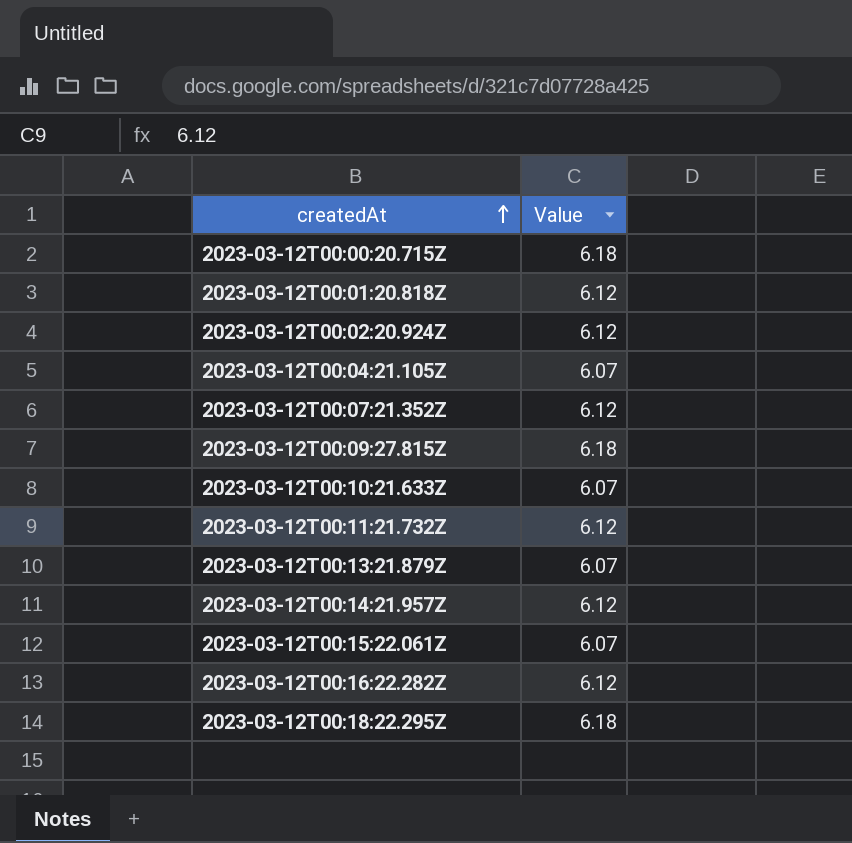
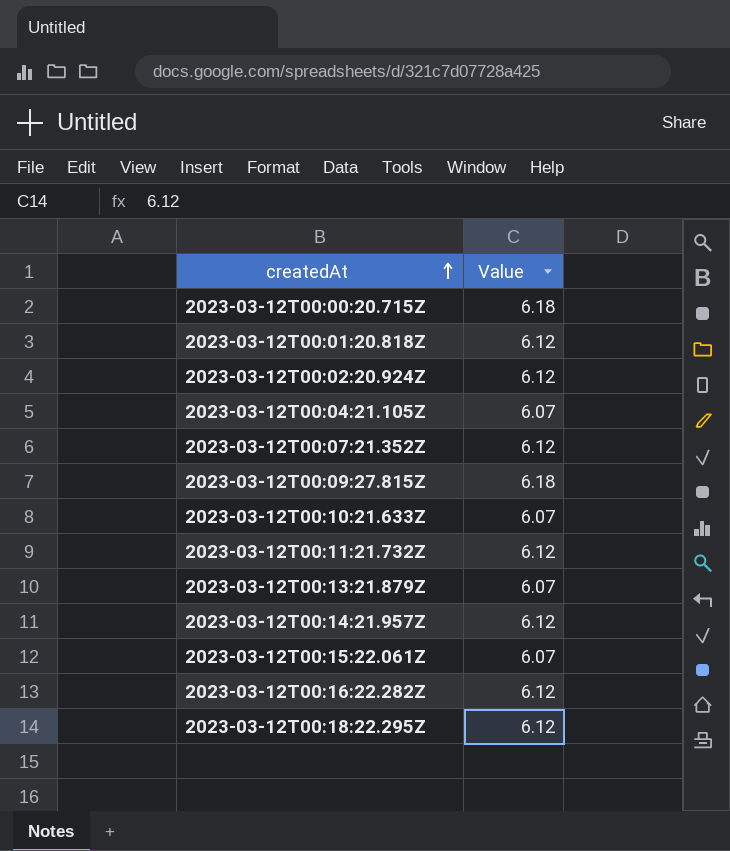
2023-03-12T00:18:22.295Z | Value: 6.18 -> 6.12

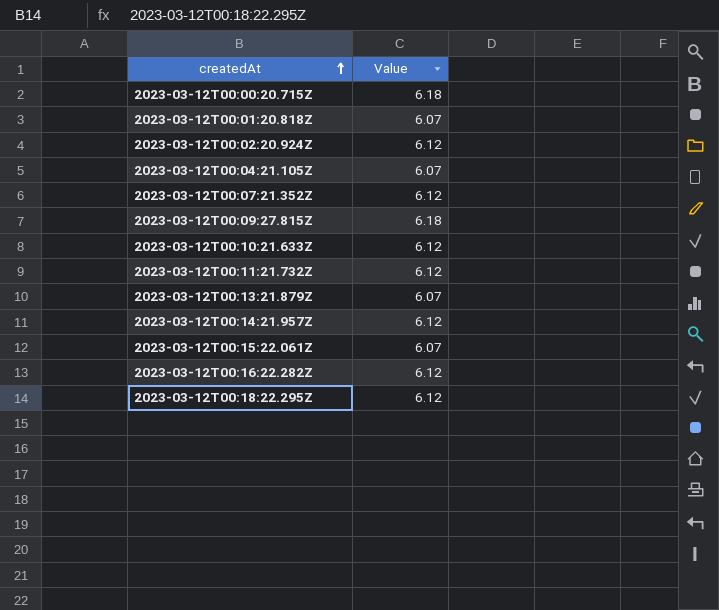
2023-03-12T00:01:20.818Z | Value: 6.12 -> 6.07
2023-03-12T00:10:21.633Z | Value: 6.07 -> 6.12

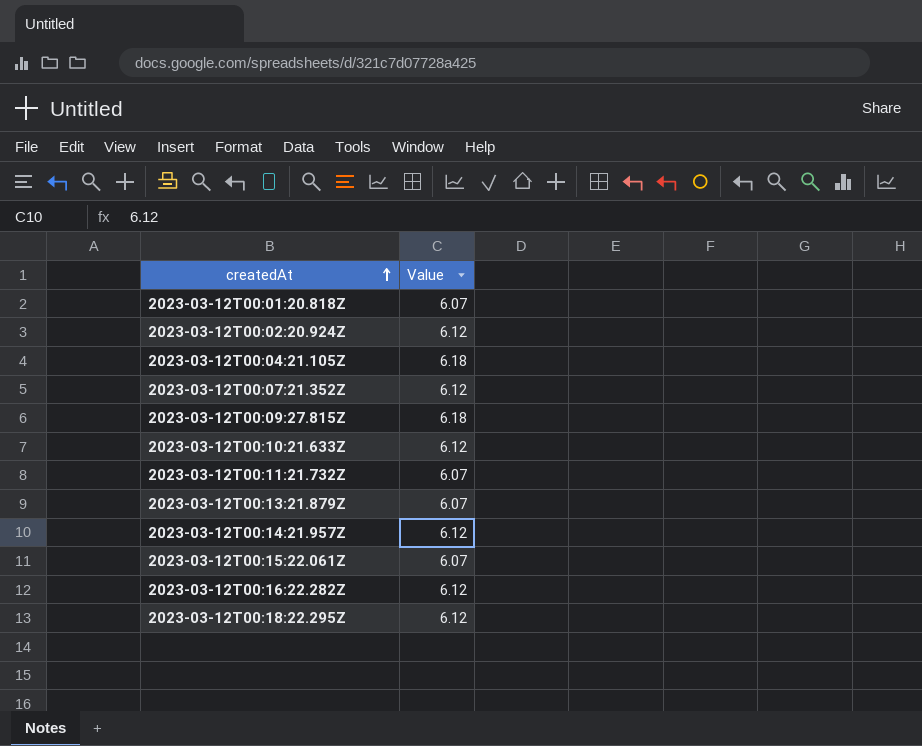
row 2023-03-12T00:00:20.715Z: 6.18 -> none
2023-03-12T00:04:21.105Z | Value: 6.07 -> 6.18
2023-03-12T00:11:21.732Z | Value: 6.12 -> 6.07

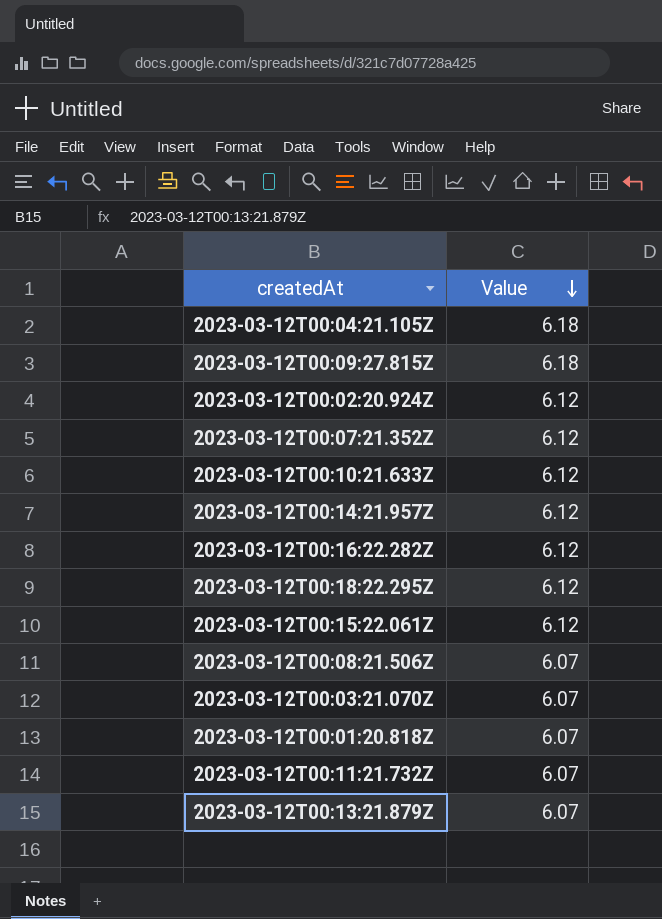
row order: createdAt ascending -> Value descending
2023-03-12T00:15:22.061Z | Value: 6.07 -> 6.12
row 2023-03-12T00:08:21.506Z: none -> 6.07
row 2023-03-12T00:03:21.070Z: none -> 6.07

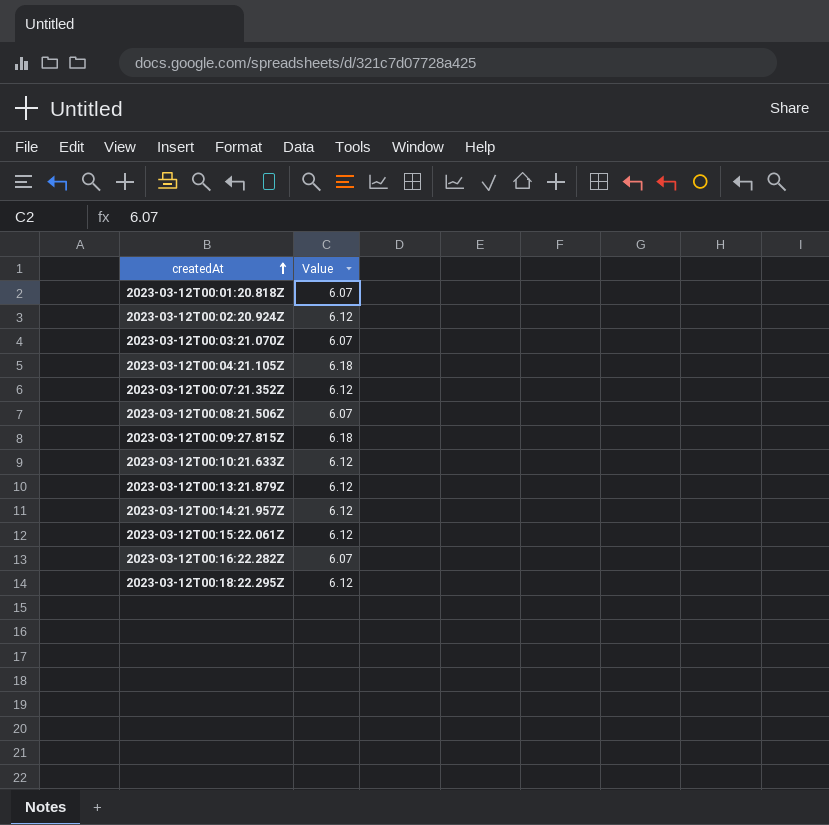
row order: Value descending -> createdAt ascending
row 2023-03-12T00:11:21.732Z: 6.07 -> none
2023-03-12T00:13:21.879Z | Value: 6.07 -> 6.12
2023-03-12T00:16:22.282Z | Value: 6.12 -> 6.07

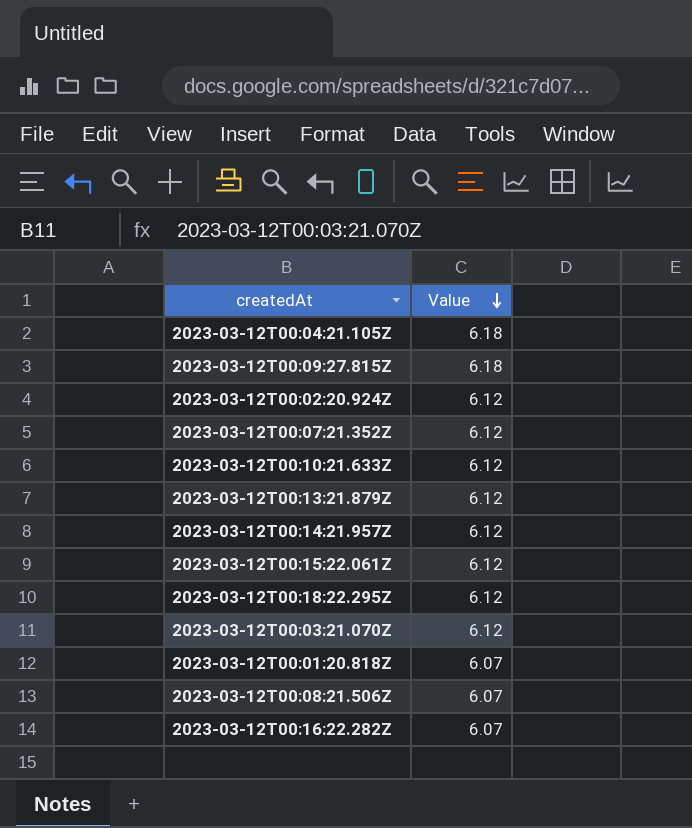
row order: createdAt ascending -> Value descending
2023-03-12T00:03:21.070Z | Value: 6.07 -> 6.12

